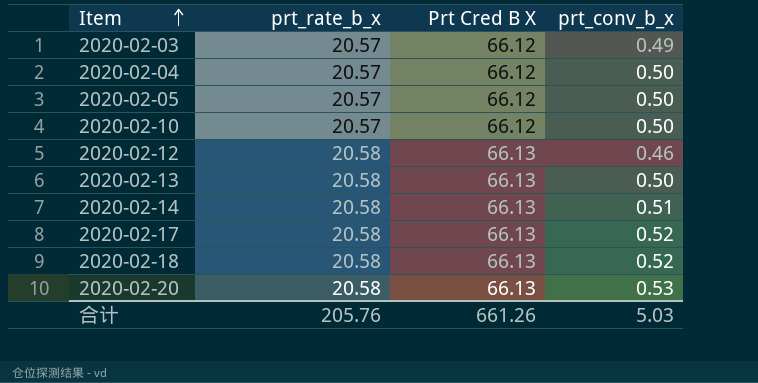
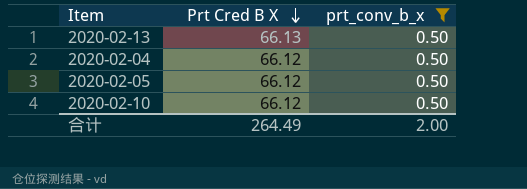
filter: none -> prt_conv_b_x = 0.50
row order: Item ascending -> Prt Cred B X descending
column prt_rate_b_x | position: 2 -> none
合计 | Prt Cred B X: 661.26 -> 264.49
合计 | prt_conv_b_x: 5.03 -> 2.00

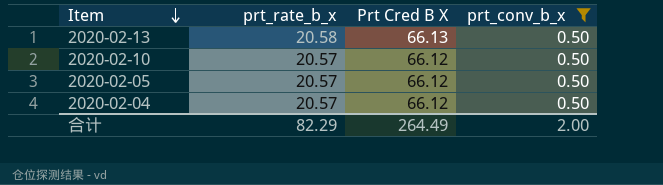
row order: Prt Cred B X descending -> Item descending
column prt_rate_b_x | position: none -> 2

